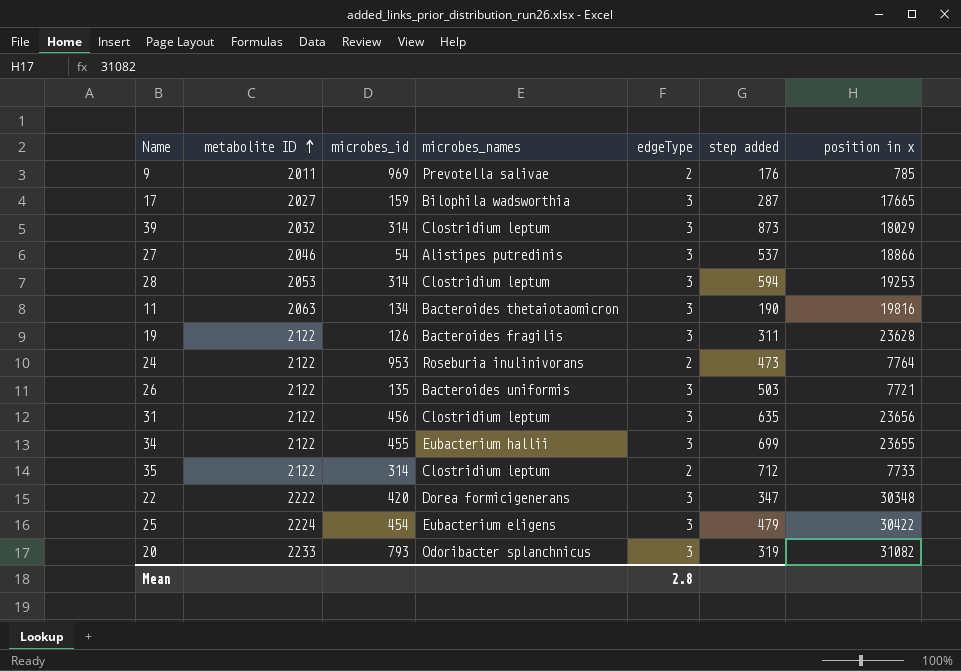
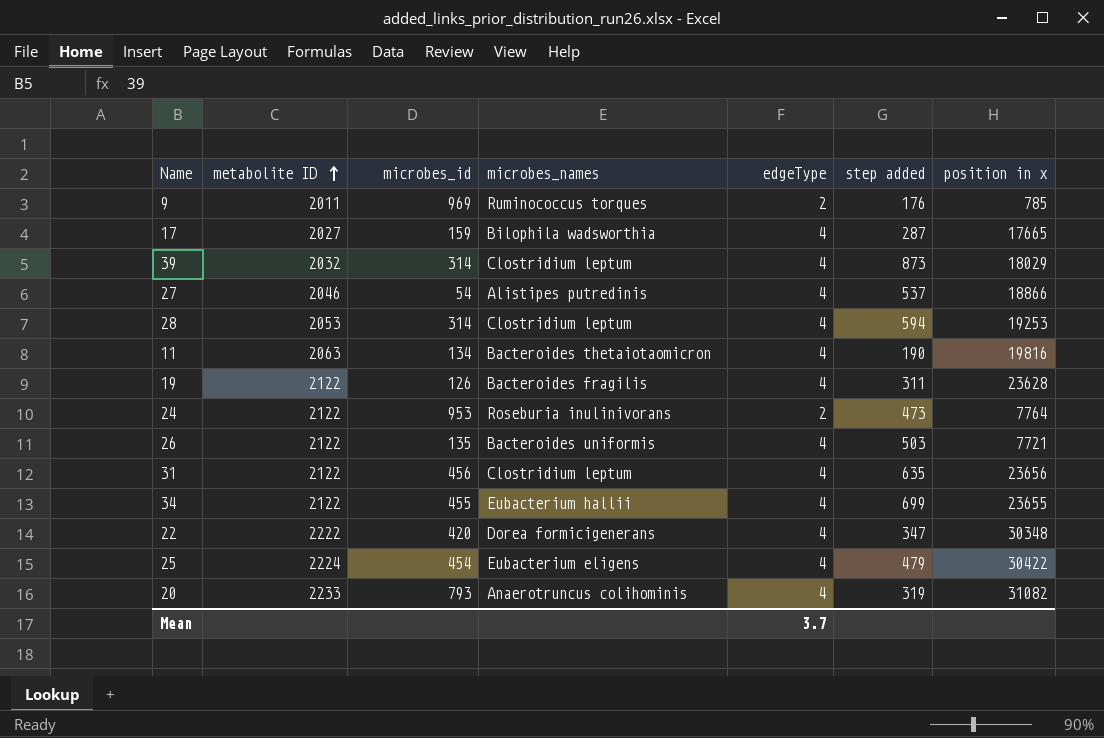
row 35: 2122 | 314 | Clostridium leptum | 2 | 712 | 7733 -> none
9 | microbes_names: Prevotella salivae -> Ruminococcus torques
17 | edgeType: 3 -> 4
39 | edgeType: 3 -> 4
27 | edgeType: 3 -> 4
28 | edgeType: 3 -> 4
11 | edgeType: 3 -> 4
19 | edgeType: 3 -> 4
26 | edgeType: 3 -> 4
31 | edgeType: 3 -> 4
34 | edgeType: 3 -> 4
22 | edgeType: 3 -> 4
25 | edgeType: 3 -> 4
20 | microbes_names: Odoribacter splanchnicus -> Anaerotruncus colihominis
20 | edgeType: 3 -> 4
Mean | edgeType: 2.8 -> 3.7

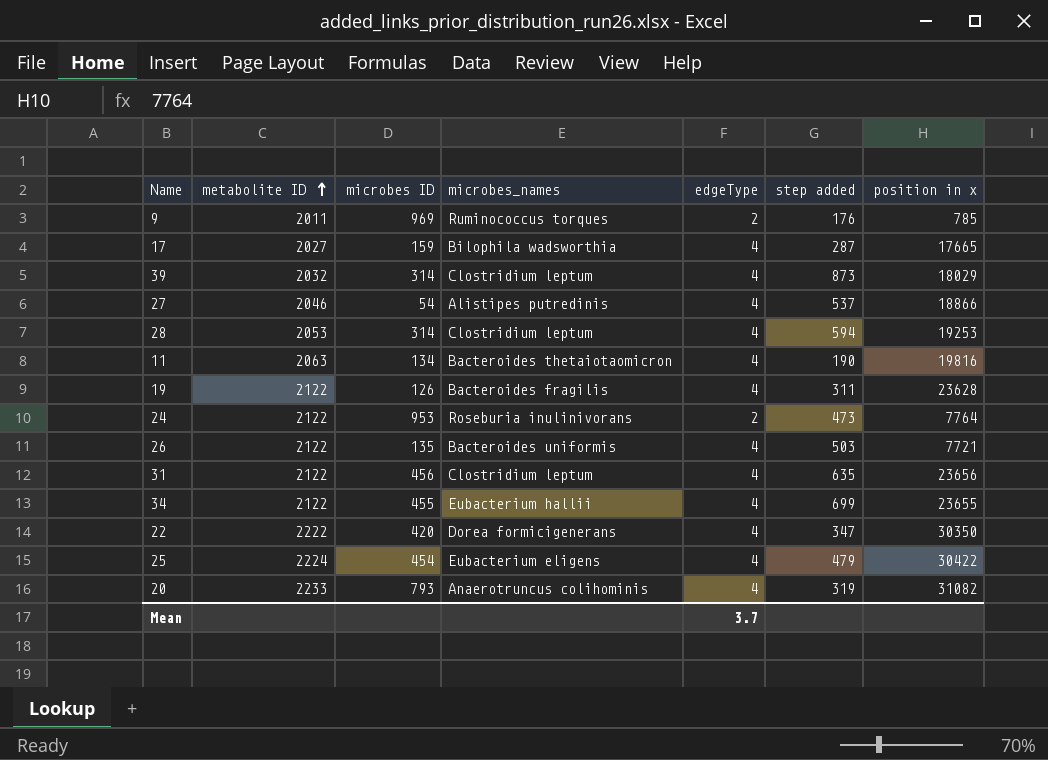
column name: microbes_id -> microbes ID
22 | position in x: 30348 -> 30350

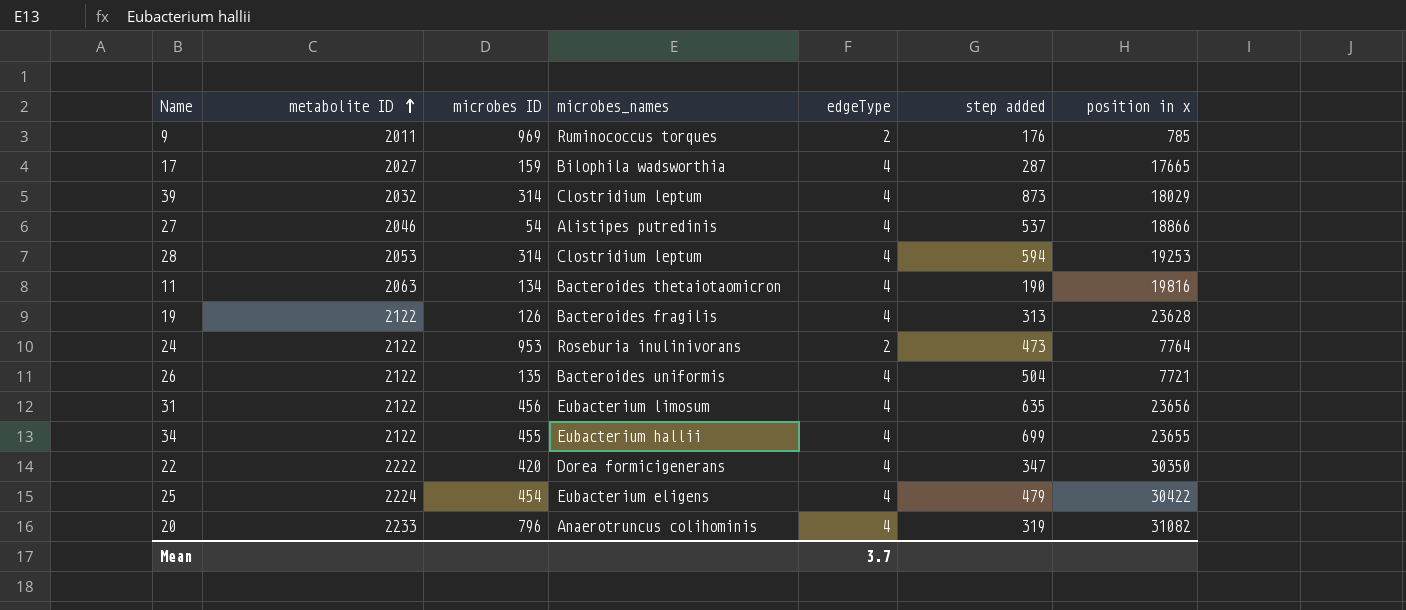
19 | step added: 311 -> 313
26 | step added: 503 -> 504
31 | microbes_names: Clostridium leptum -> Eubacterium limosum
20 | microbes ID: 793 -> 796

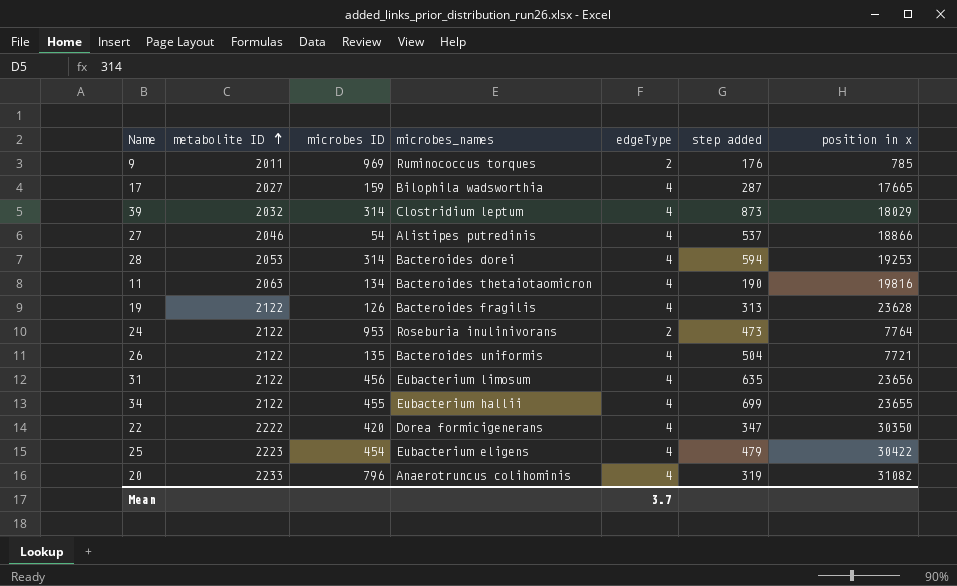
28 | microbes_names: Clostridium leptum -> Bacteroides dorei
25 | metabolite ID: 2224 -> 2223

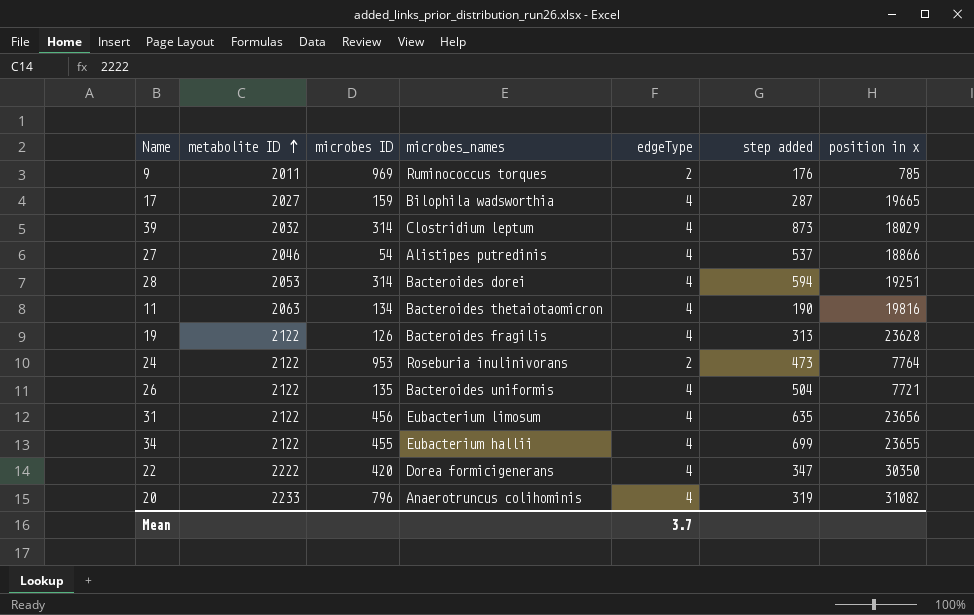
row 25: 2223 | 454 | Eubacterium eligens | 4 | 479 | 30422 -> none
17 | position in x: 17665 -> 19665
28 | position in x: 19253 -> 19251

